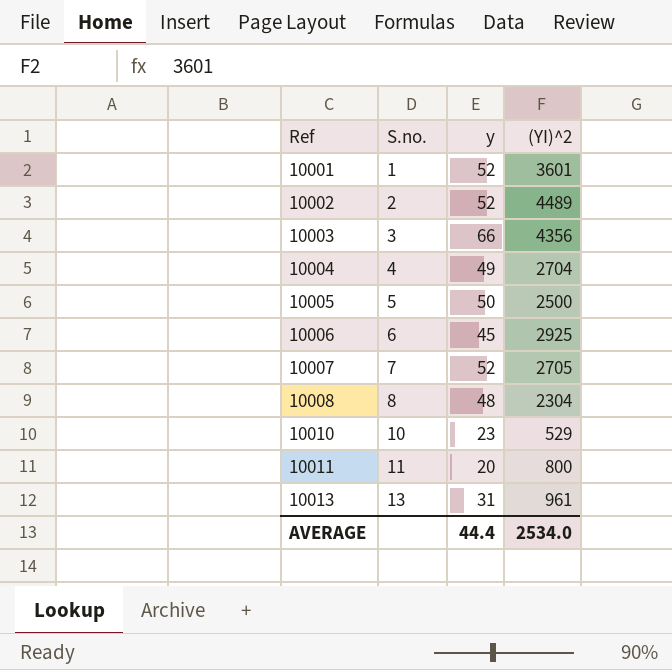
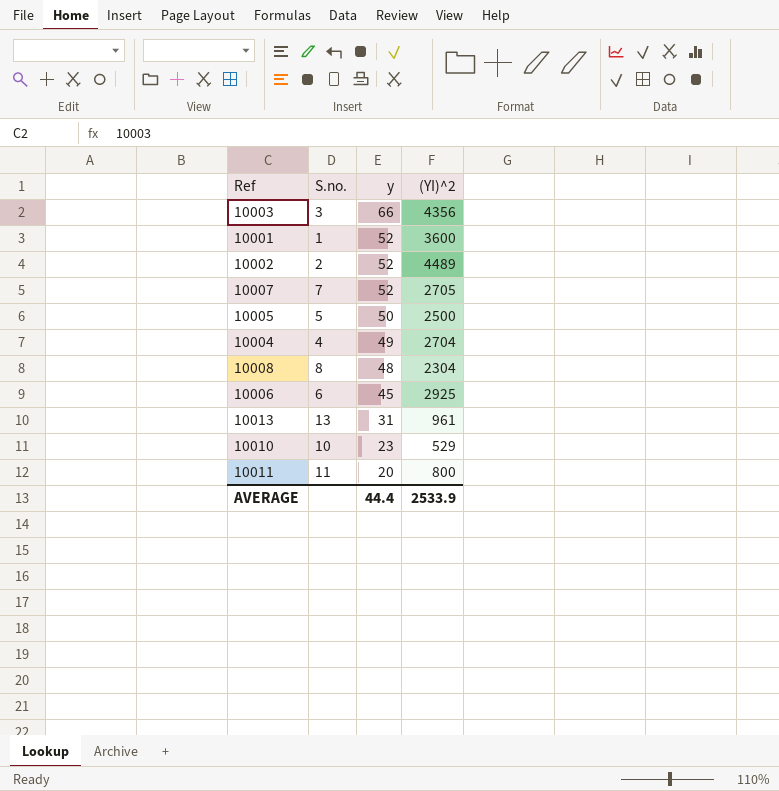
row order: Ref ascending -> y descending
10001 | (YI)^2: 3601 -> 3600
AVERAGE | (YI)^2: 2534.0 -> 2533.9

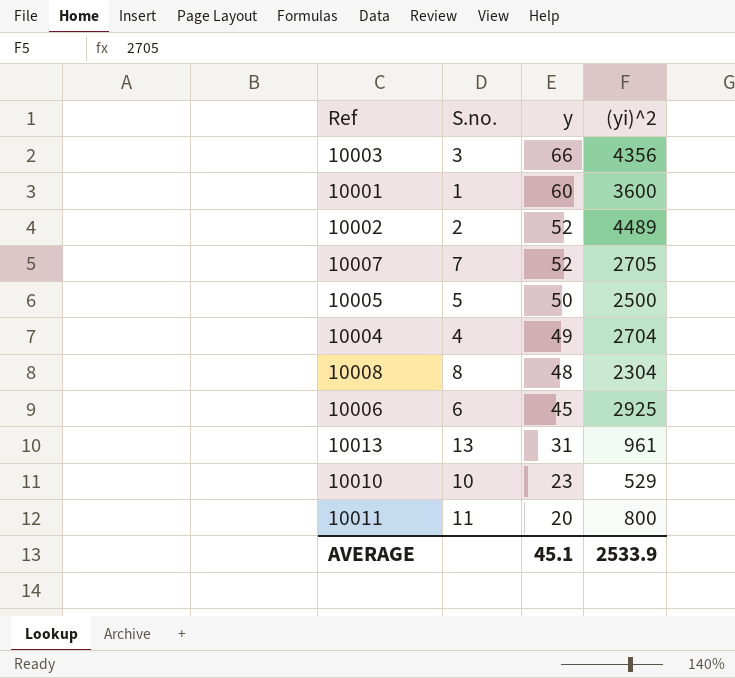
column name: (YI)^2 -> (yi)^2
10001 | y: 52 -> 60
AVERAGE | y: 44.4 -> 45.1

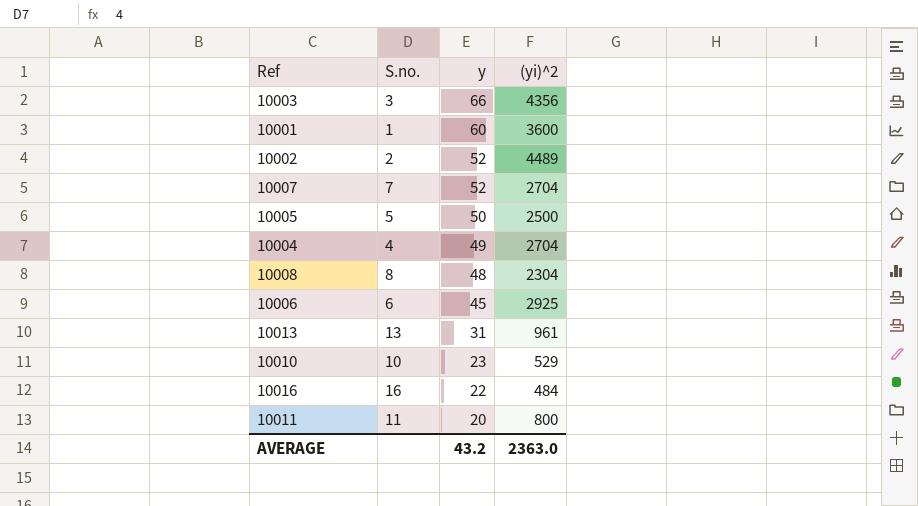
10007 | (yi)^2: 2705 -> 2704
row 10016: none -> 16 | 22 | 484
AVERAGE | y: 45.1 -> 43.2
AVERAGE | (yi)^2: 2533.9 -> 2363.0

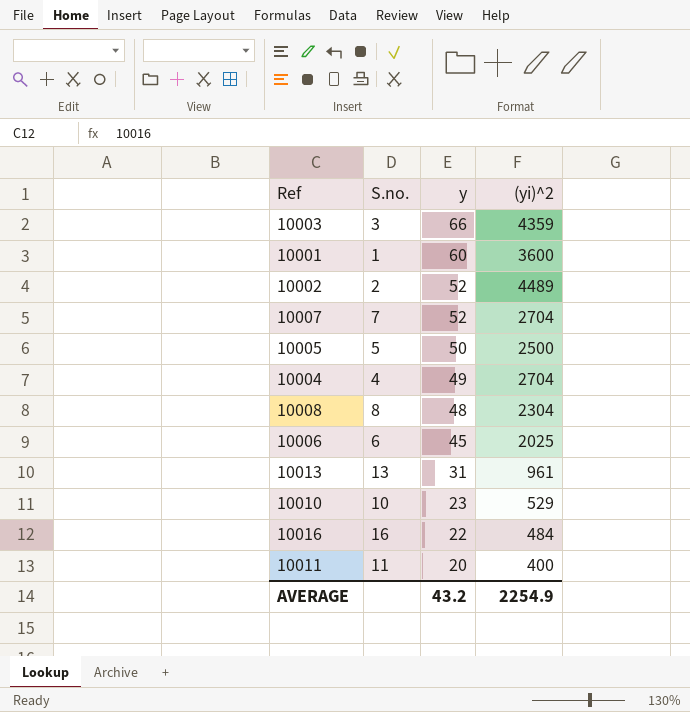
10003 | (yi)^2: 4356 -> 4359
10006 | (yi)^2: 2925 -> 2025
10011 | (yi)^2: 800 -> 400
AVERAGE | (yi)^2: 2363.0 -> 2254.9

